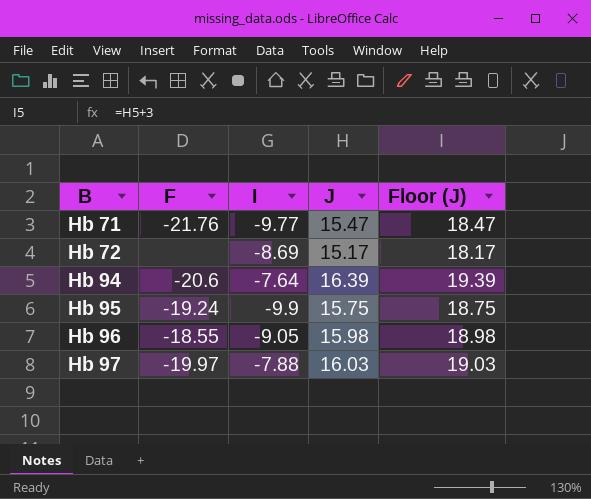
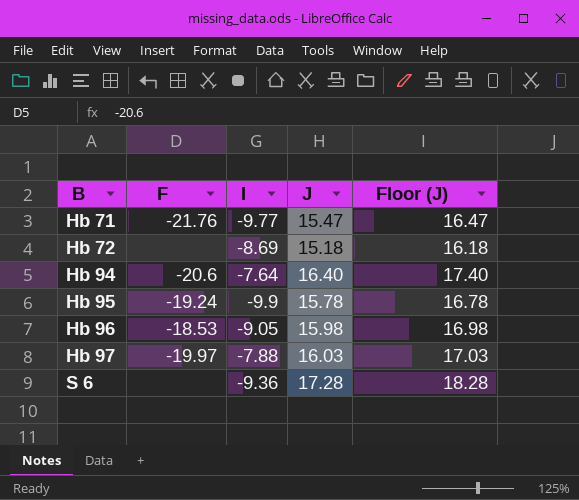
column Floor (J) | formula: [J] + 3 -> [J] + 1
Hb 72 | J: 15.17 -> 15.18
Hb 94 | J: 16.39 -> 16.40
Hb 95 | J: 15.75 -> 15.78
Hb 96 | F: -18.55 -> -18.53
row S 6: none -> none | -9.36 | 17.28 | 18.28

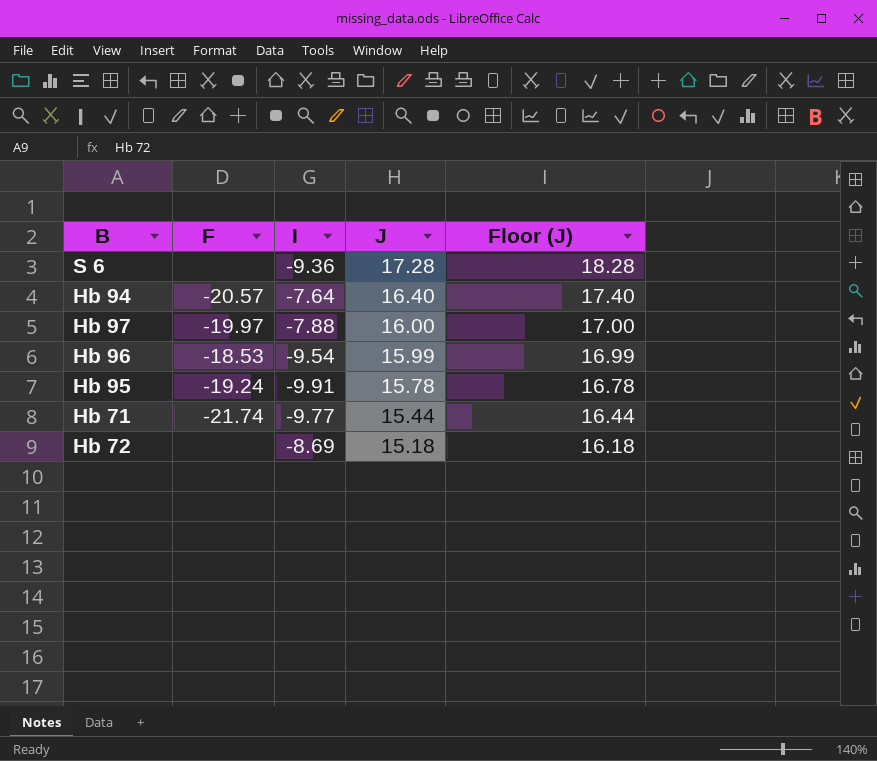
row order: B ascending -> J descending
Hb 94 | F: -20.6 -> -20.57
Hb 97 | J: 16.03 -> 16.00
Hb 97 | Floor (J): 17.03 -> 17.00
Hb 96 | I: -9.05 -> -9.54
Hb 96 | J: 15.98 -> 15.99
Hb 96 | Floor (J): 16.98 -> 16.99
Hb 95 | I: -9.9 -> -9.91
Hb 71 | F: -21.76 -> -21.74
Hb 71 | J: 15.47 -> 15.44
Hb 71 | Floor (J): 16.47 -> 16.44

